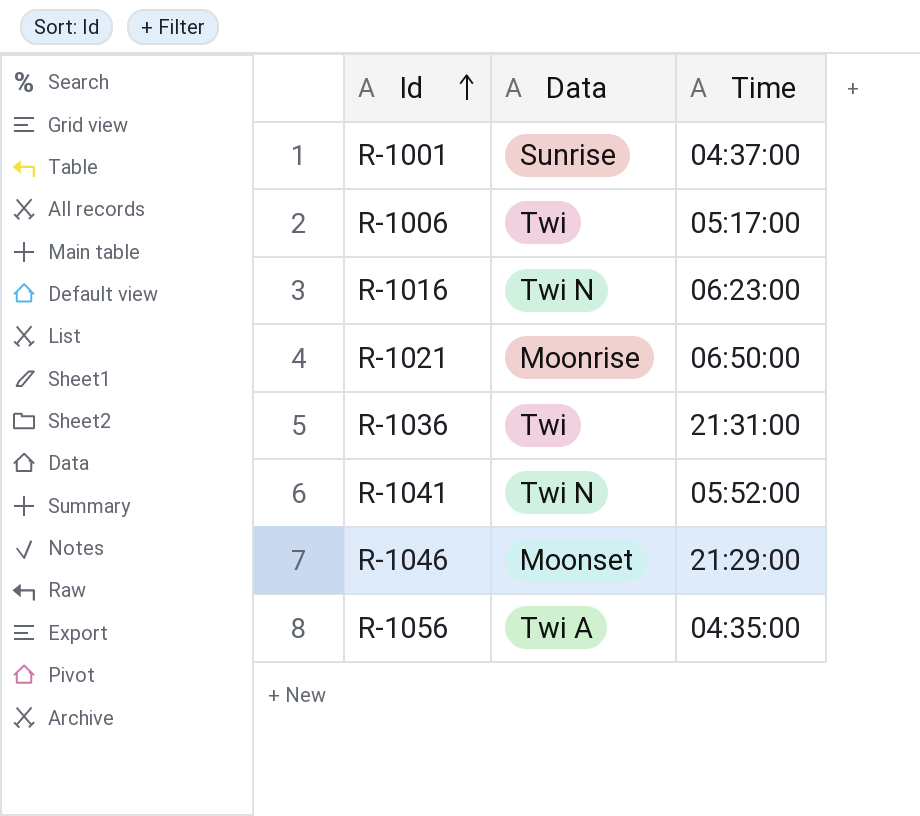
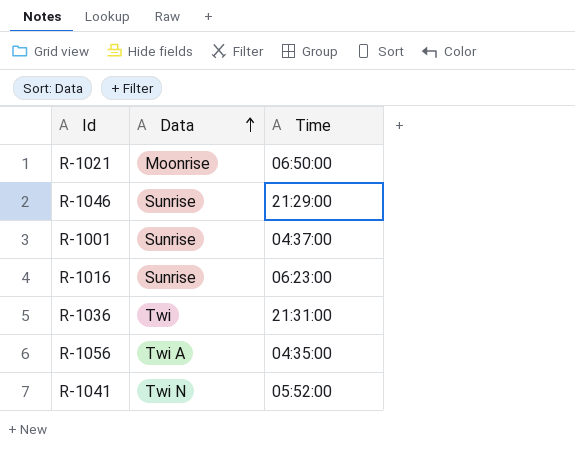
row order: Id ascending -> Data ascending
row R-1006: Twi | 05:17:00 -> none
R-1046 | Data: Moonset -> Sunrise
R-1016 | Data: Twi N -> Sunrise

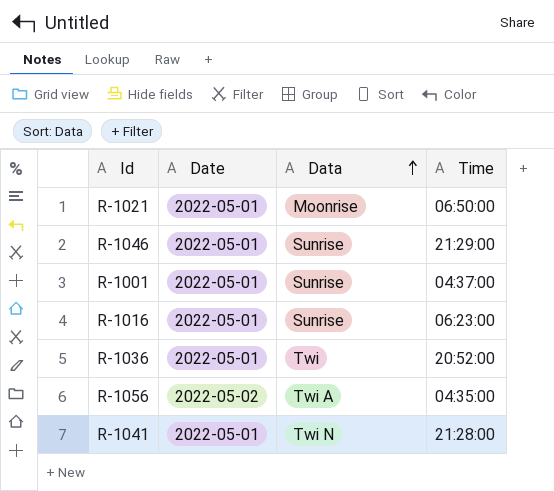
column Date | position: none -> 2
R-1036 | Time: 21:31:00 -> 20:52:00
R-1041 | Time: 05:52:00 -> 21:28:00

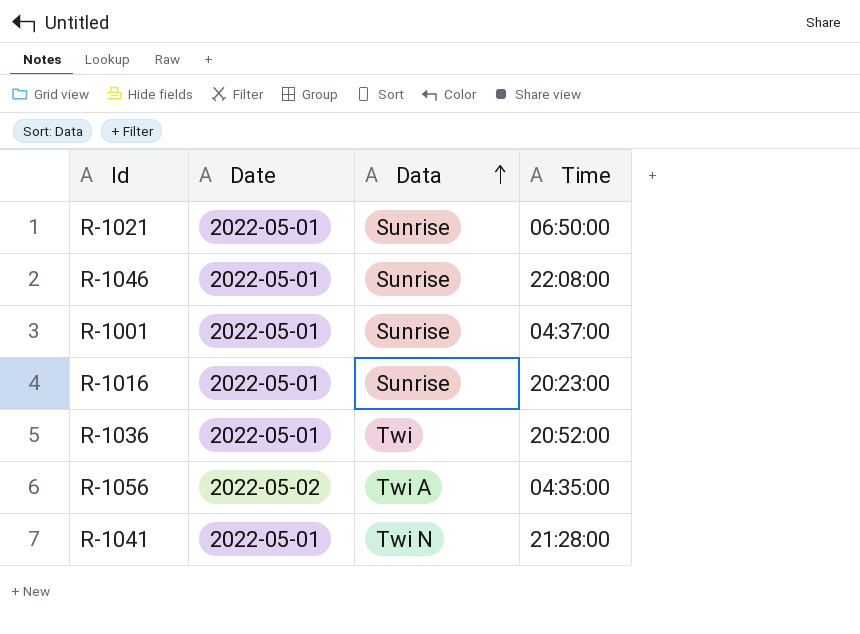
R-1021 | Data: Moonrise -> Sunrise
R-1046 | Time: 21:29:00 -> 22:08:00
R-1016 | Time: 06:23:00 -> 20:23:00

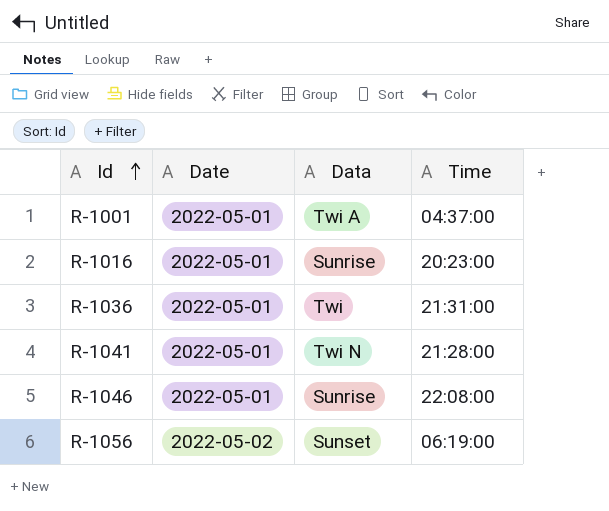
row order: Data ascending -> Id ascending
row R-1021: 2022-05-01 | Sunrise | 06:50:00 -> none
R-1001 | Data: Sunrise -> Twi A
R-1036 | Time: 20:52:00 -> 21:31:00
R-1056 | Data: Twi A -> Sunset
R-1056 | Time: 04:35:00 -> 06:19:00

